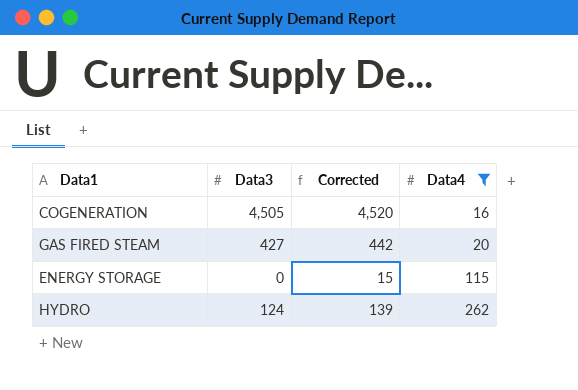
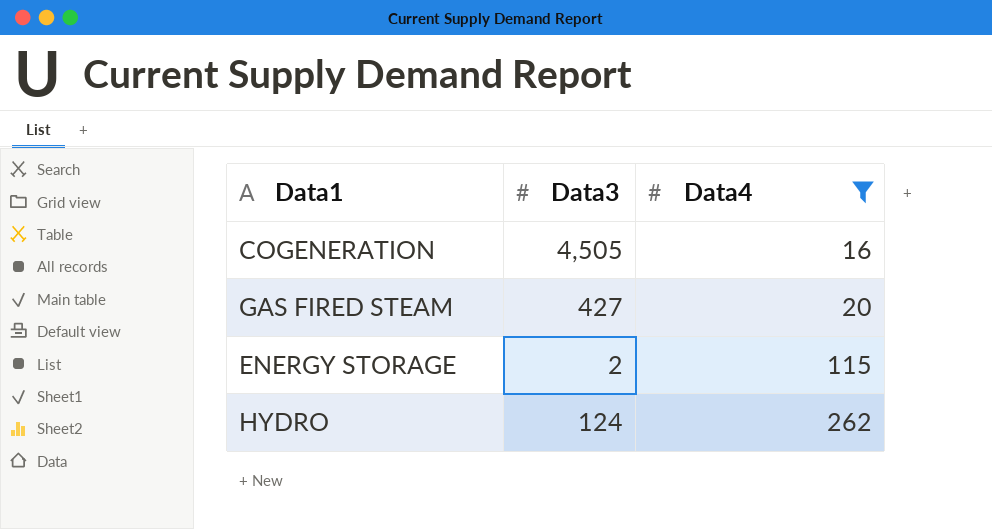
column Corrected | formula: [Data3] + 15 -> none
ENERGY STORAGE | Data3: 0 -> 2

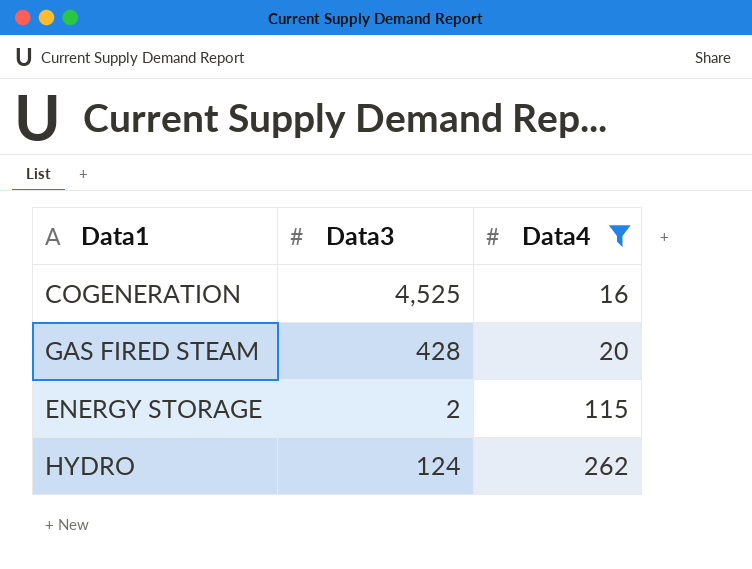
COGENERATION | Data3: 4,505 -> 4,525
GAS FIRED STEAM | Data3: 427 -> 428

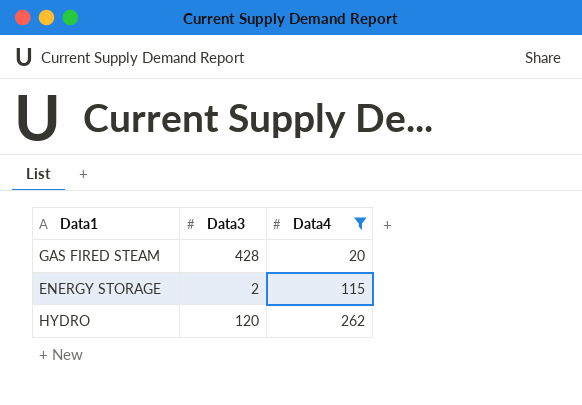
row COGENERATION: 4,525 | 16 -> none
HYDRO | Data3: 124 -> 120

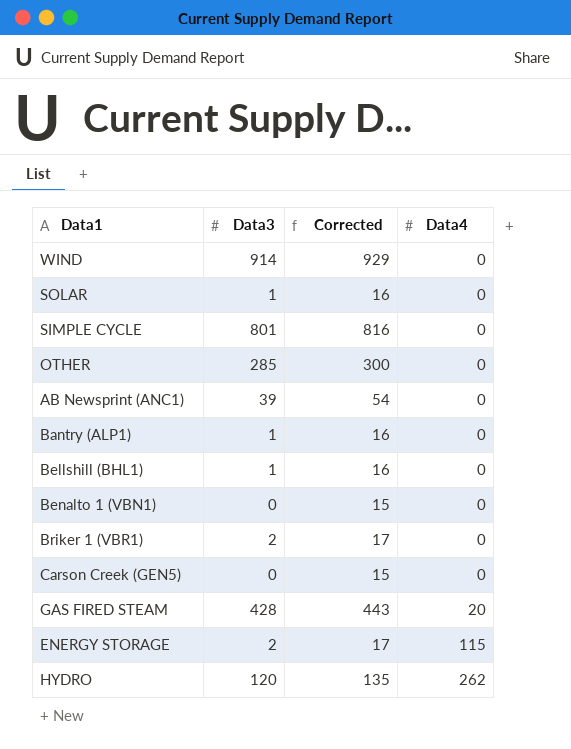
filter: Data4 != 0 -> none
column Corrected | formula: none -> [Data3] + 15

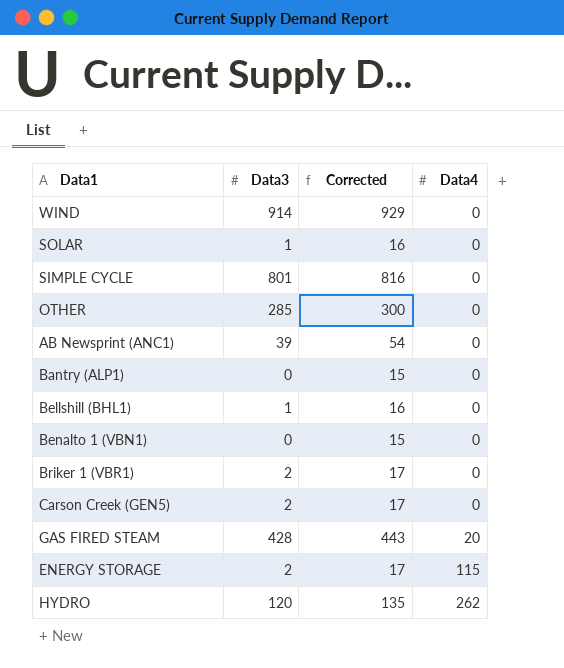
Bantry (ALP1) | Data3: 1 -> 0
Bantry (ALP1) | Corrected: 16 -> 15
Carson Creek (GEN5) | Data3: 0 -> 2
Carson Creek (GEN5) | Corrected: 15 -> 17

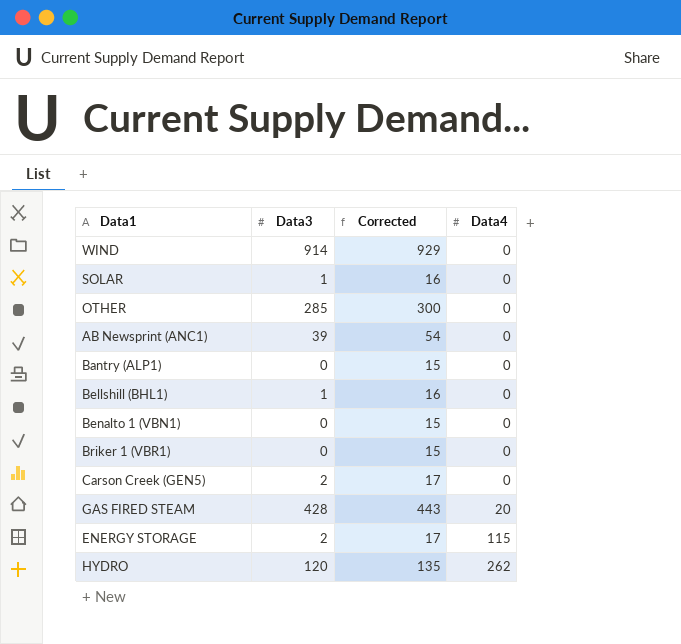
row SIMPLE CYCLE: 801 | 816 | 0 -> none
Briker 1 (VBR1) | Data3: 2 -> 0
Briker 1 (VBR1) | Corrected: 17 -> 15

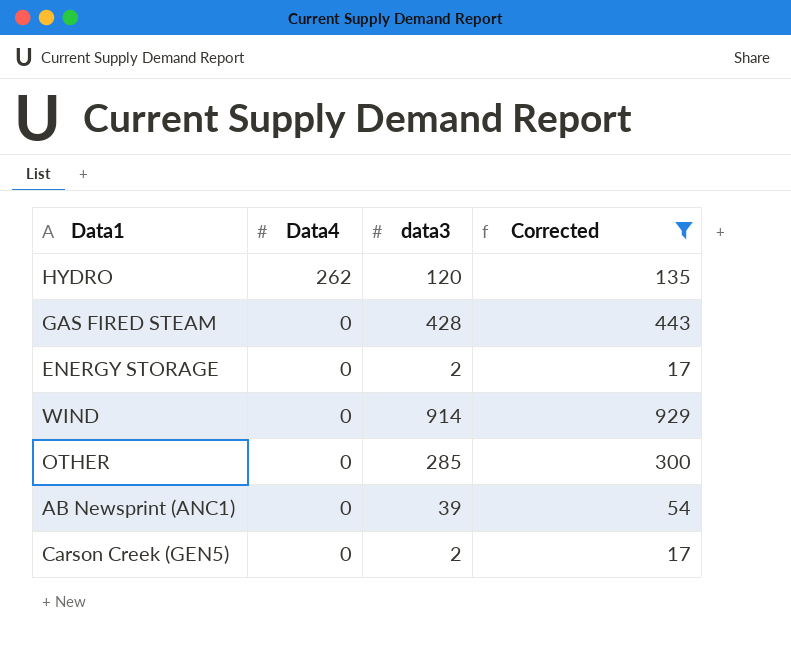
filter: none -> Corrected >= 17
row order: Data4 ascending -> Data4 descending
column Data4 | position: 4 -> 2
column name: Data3 -> data3
GAS FIRED STEAM | Data4: 20 -> 0
ENERGY STORAGE | Data4: 115 -> 0

